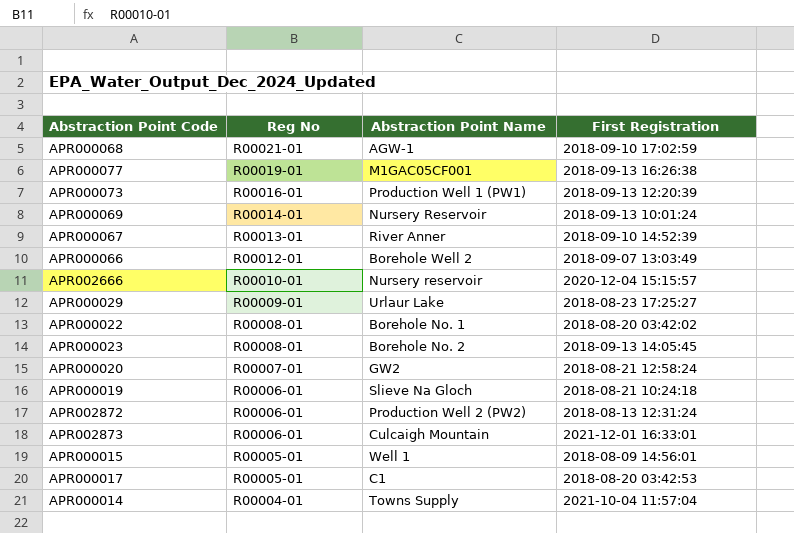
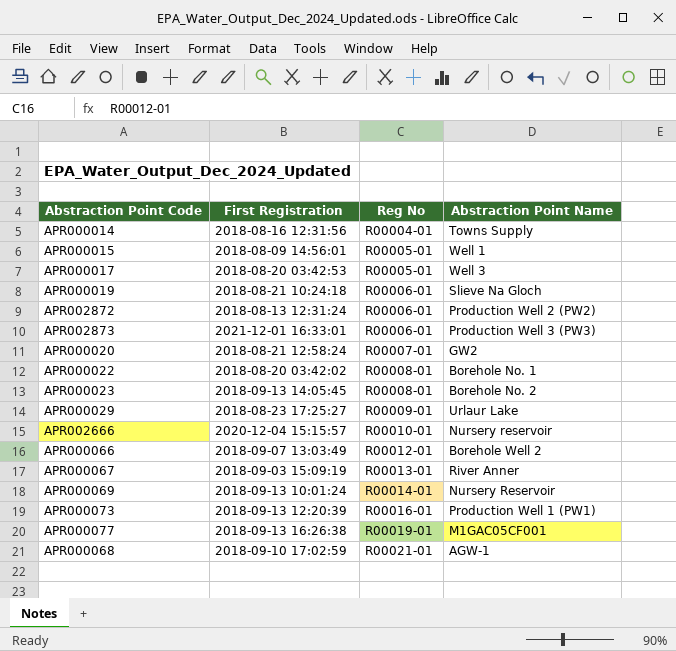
row order: Reg No descending -> Reg No ascending
column First Registration | position: 4 -> 2
APR000014 | First Registration: 2021-10-04 11:57:04 -> 2018-08-16 12:31:56
APR000017 | Abstraction Point Name: C1 -> Well 3
APR002873 | Abstraction Point Name: Culcaigh Mountain -> Production Well 3 (PW3)
APR000067 | First Registration: 2018-09-10 14:52:39 -> 2018-09-03 15:09:19

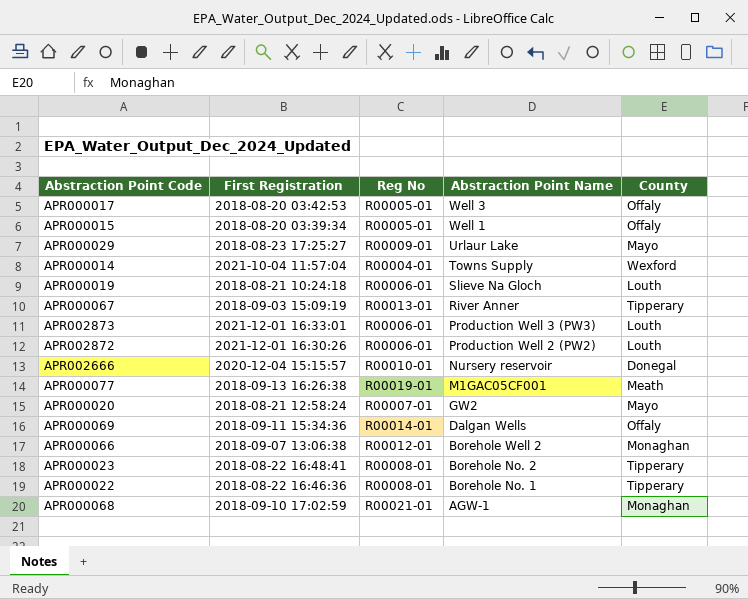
row order: Reg No ascending -> Abstraction Point Name descending
column County | position: none -> 5
row APR000073: 2018-09-13 12:20:39 | R00016-01 | Production Well 1 (PW1) -> none
APR000015 | First Registration: 2018-08-09 14:56:01 -> 2018-08-20 03:39:34
APR000014 | First Registration: 2018-08-16 12:31:56 -> 2021-10-04 11:57:04
APR002872 | First Registration: 2018-08-13 12:31:24 -> 2021-12-01 16:30:26
APR000069 | First Registration: 2018-09-13 10:01:24 -> 2018-09-11 15:34:36
APR000069 | Abstraction Point Name: Nursery Reservoir -> Dalgan Wells
APR000066 | First Registration: 2018-09-07 13:03:49 -> 2018-09-07 13:06:38
APR000023 | First Registration: 2018-09-13 14:05:45 -> 2018-08-22 16:48:41
APR000022 | First Registration: 2018-08-20 03:42:02 -> 2018-08-22 16:46:36

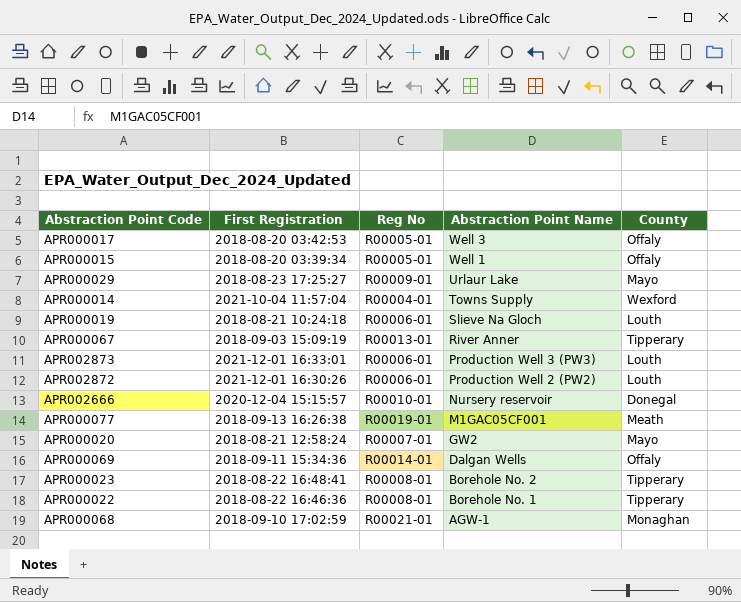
row APR000066: 2018-09-07 13:06:38 | R00012-01 | Borehole Well 2 | Monaghan -> none

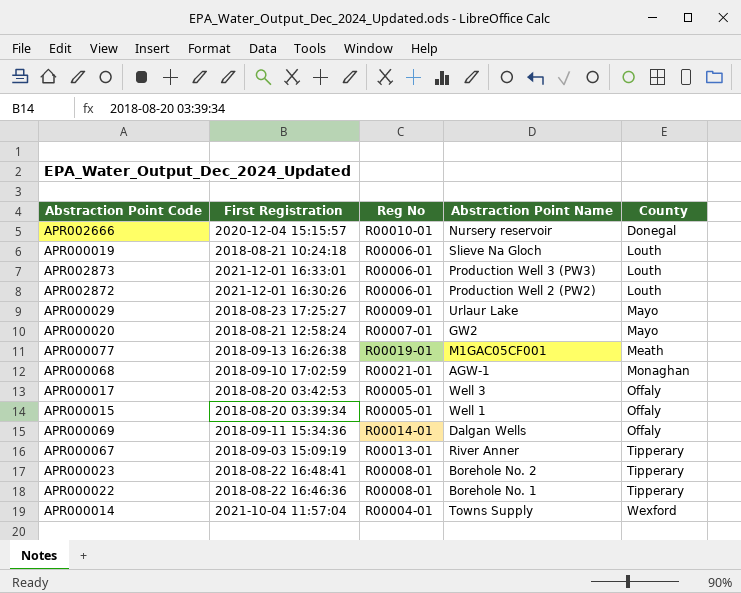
row order: Abstraction Point Name descending -> County ascending

